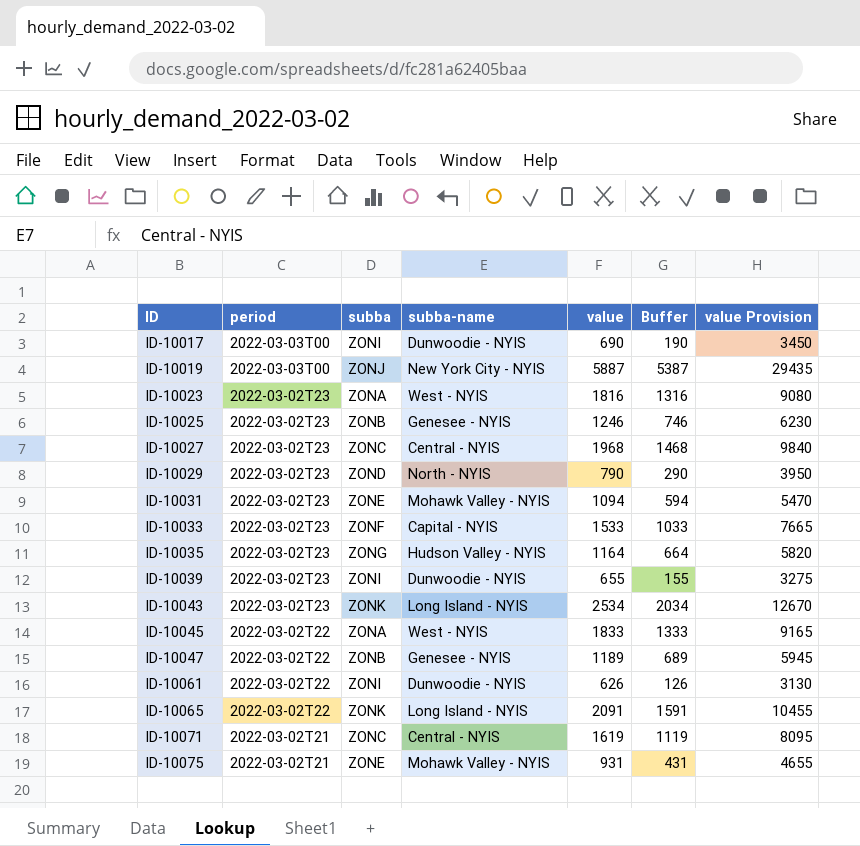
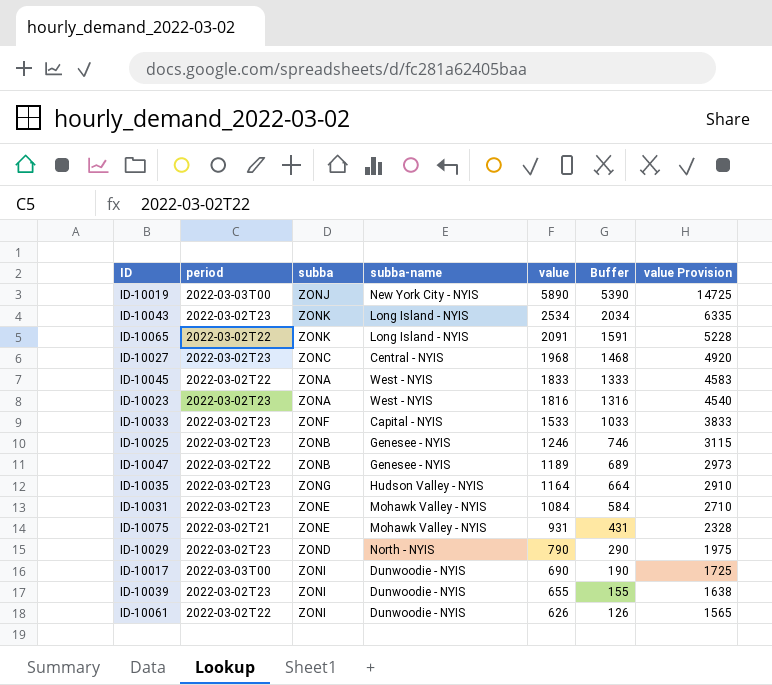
row order: ID ascending -> value descending
column value Provision | formula: [value] * 5 -> [value] * 2.5
row ID-10071: 2022-03-02T21 | ZONC | Central - NYIS | 1619 | 1119 | 8095 -> none
ID-10019 | value: 5887 -> 5890
ID-10019 | Buffer: 5387 -> 5390
ID-10031 | value: 1094 -> 1084
ID-10031 | Buffer: 594 -> 584

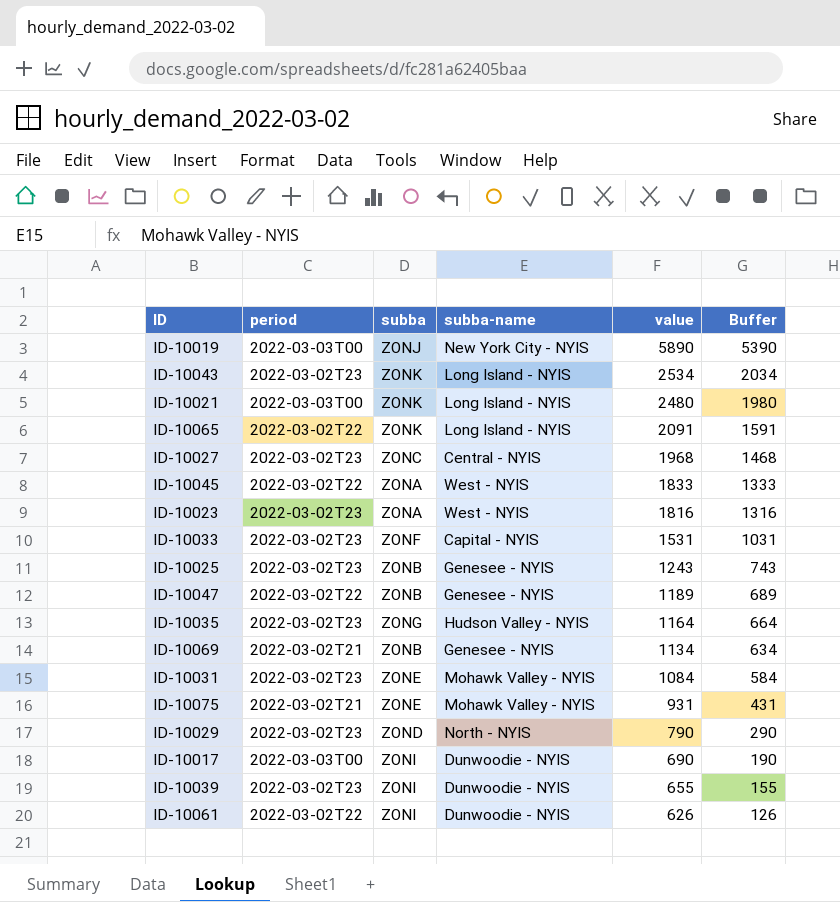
column value Provision | formula: [value] * 2.5 -> none
row ID-10021: none -> 2022-03-03T00 | ZONK | Long Island - NYIS | 2480 | 1980
ID-10033 | value: 1533 -> 1531
ID-10033 | Buffer: 1033 -> 1031
ID-10025 | value: 1246 -> 1243
ID-10025 | Buffer: 746 -> 743
row ID-10069: none -> 2022-03-02T21 | ZONB | Genesee - NYIS | 1134 | 634

